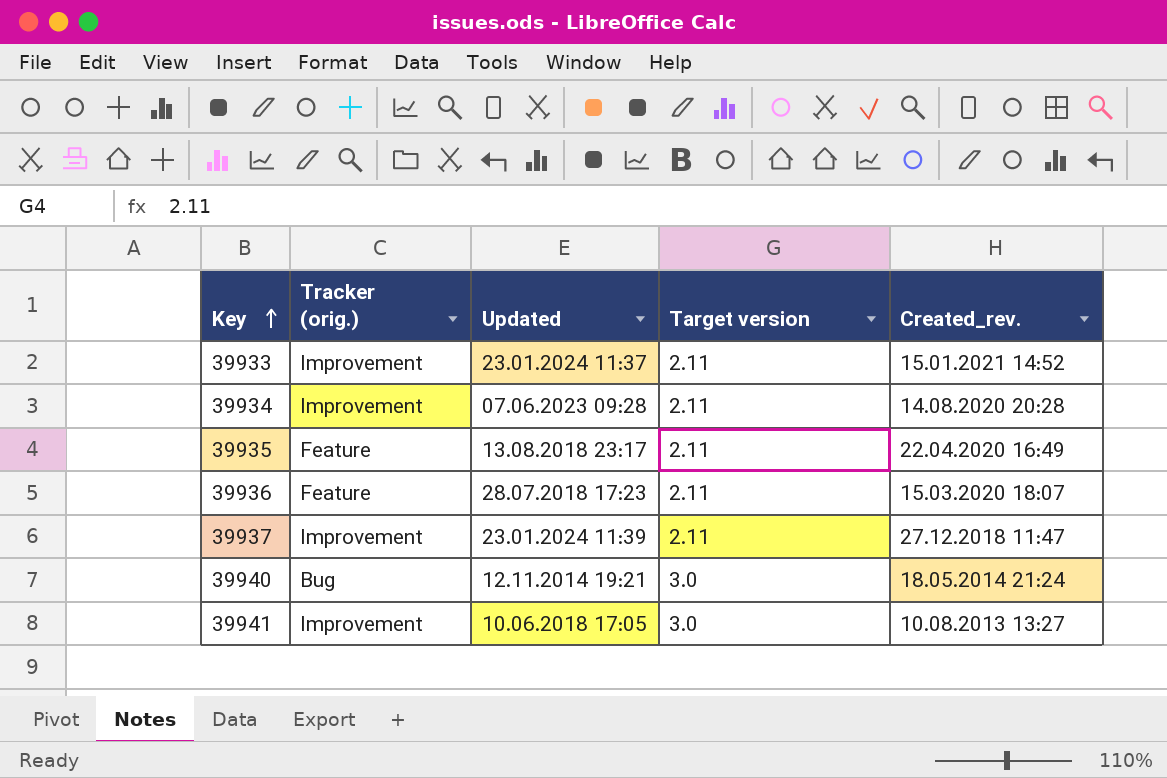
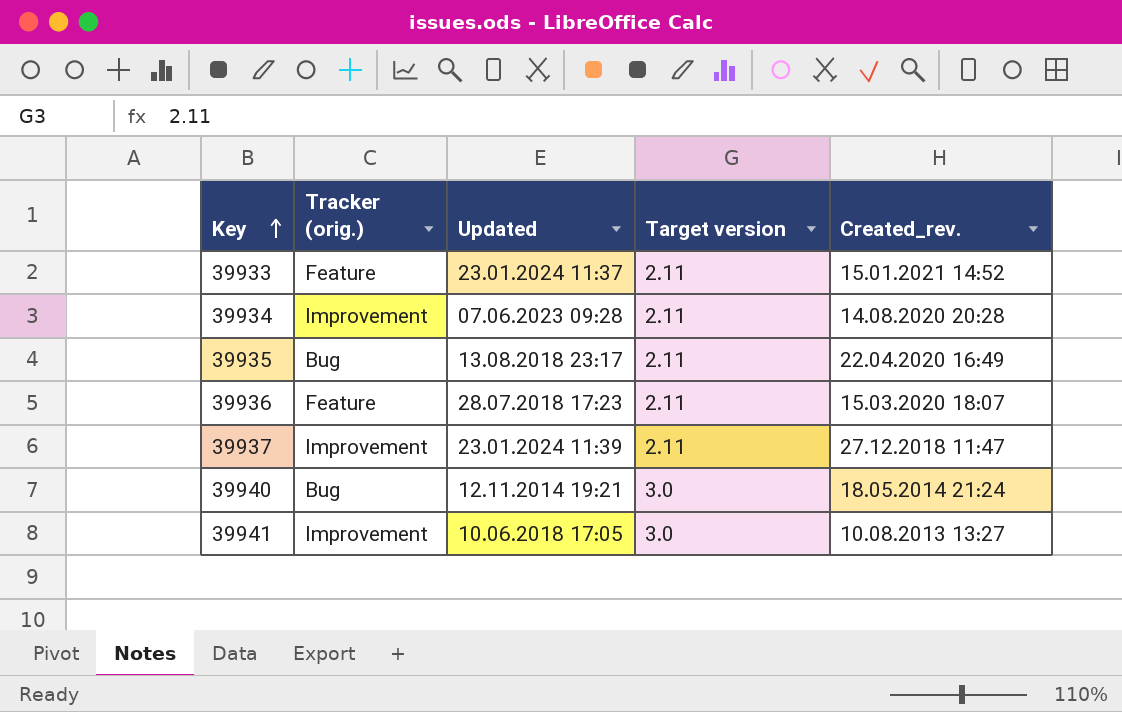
39933 | Tracker (orig.): Improvement -> Feature
39935 | Tracker (orig.): Feature -> Bug

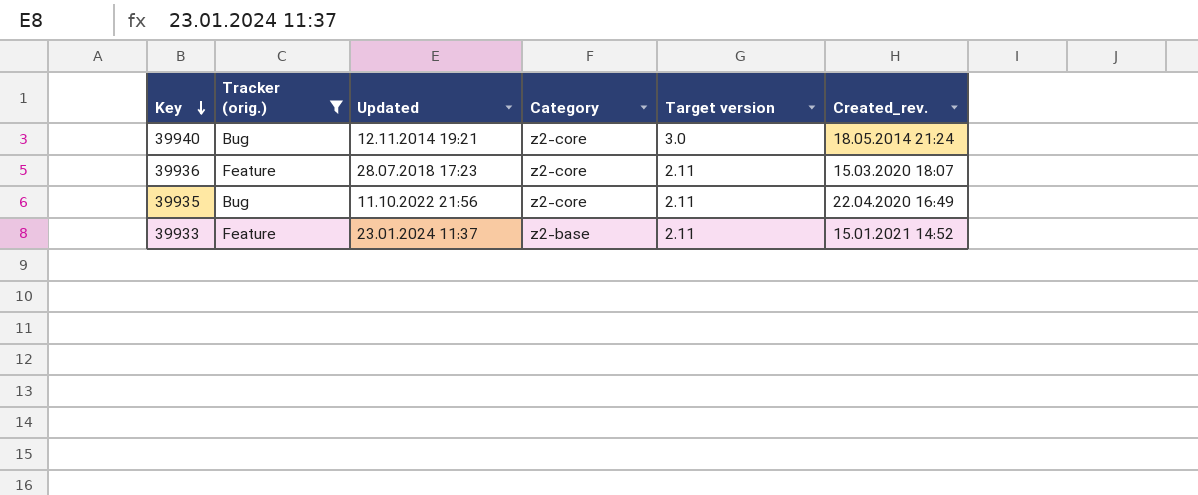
filter: none -> Tracker (orig.) != Improvement
row order: Key ascending -> Key descending
column Category | position: none -> 4
39935 | Updated: 13.08.2018 23:17 -> 11.10.2022 21:56

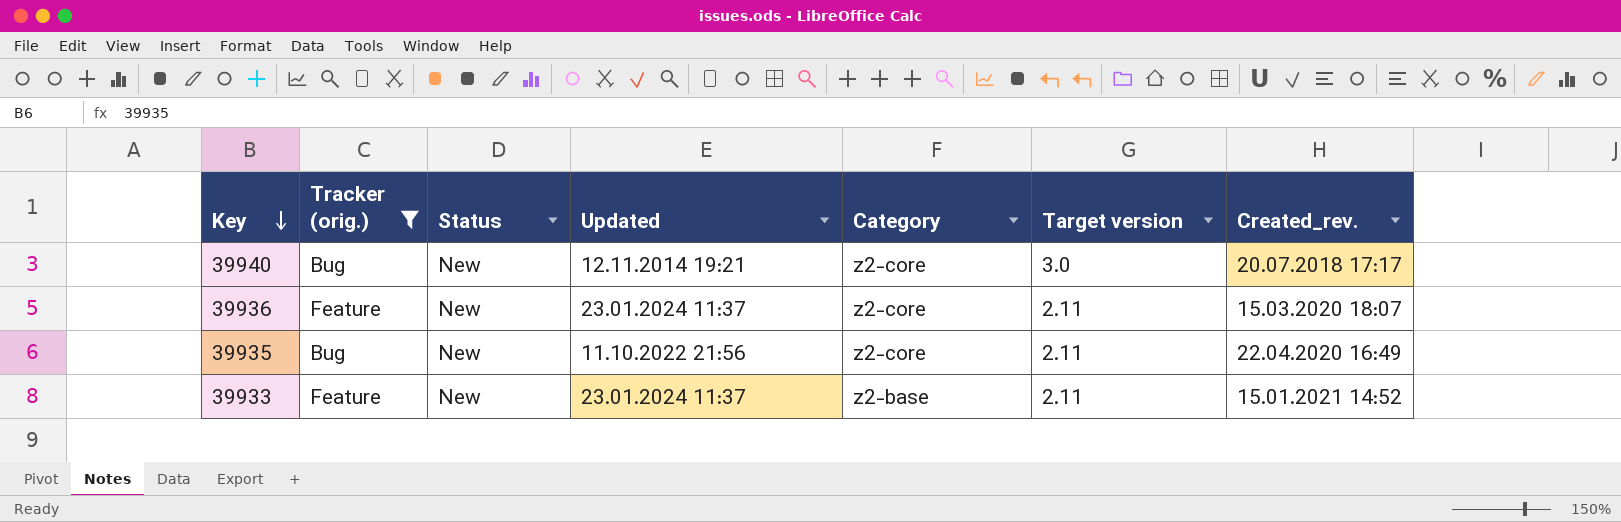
column Status | position: none -> 3
39940 | Created_rev.: 18.05.2014 21:24 -> 20.07.2018 17:17
39936 | Updated: 28.07.2018 17:23 -> 23.01.2024 11:37

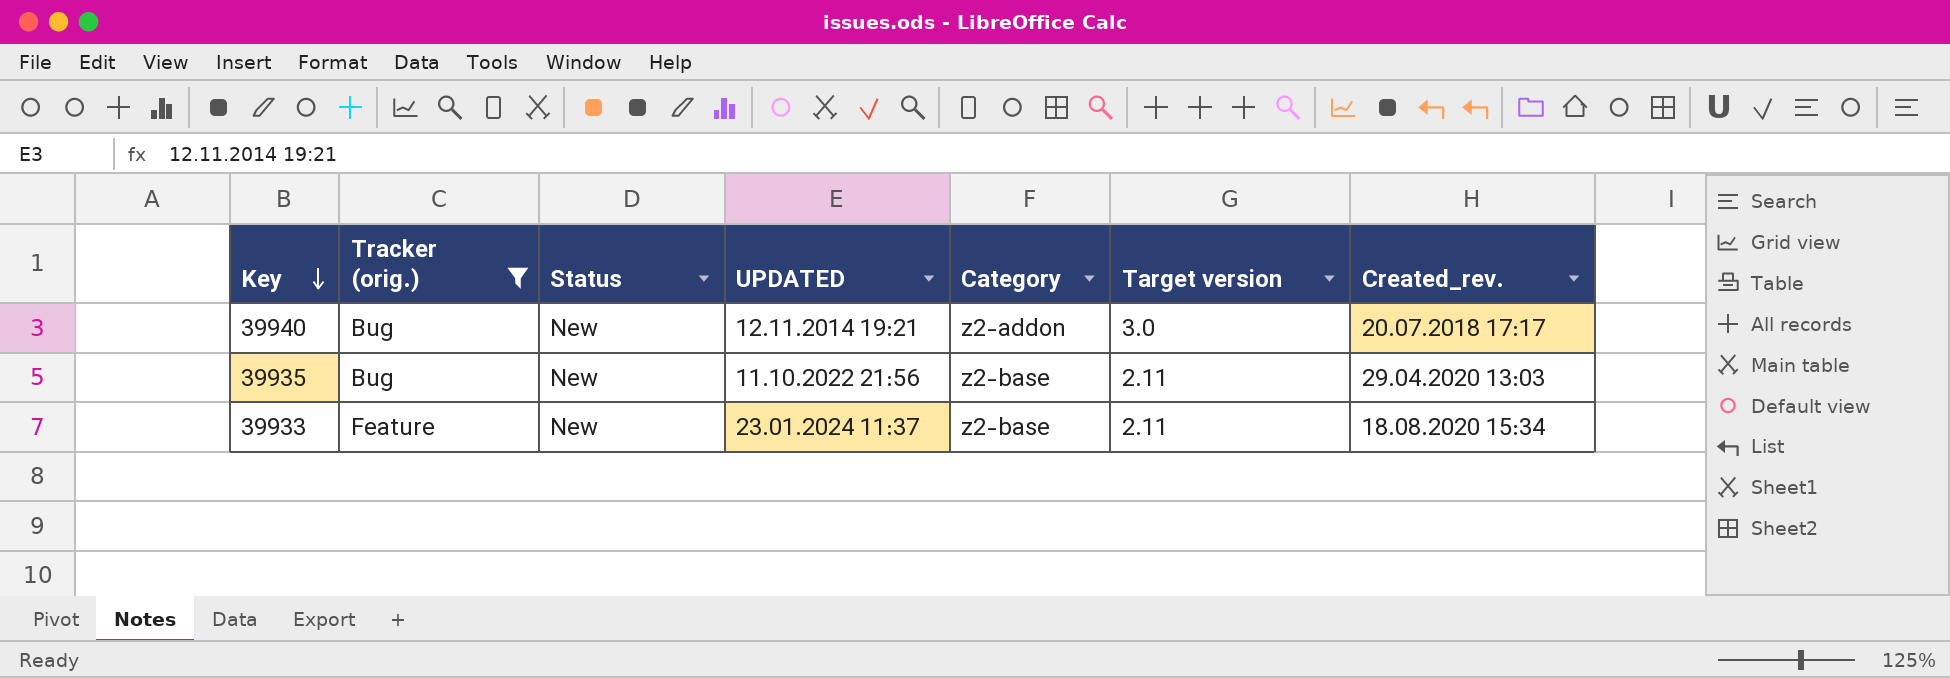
column name: Updated -> UPDATED
row 39936: Feature | New | 23.01.2024 11:37 | z2-core | 2.11 | 15.03.2020 18:07 -> none
39940 | Category: z2-core -> z2-addon
39935 | Category: z2-core -> z2-base
39935 | Created_rev.: 22.04.2020 16:49 -> 29.04.2020 13:03
39933 | Created_rev.: 15.01.2021 14:52 -> 18.08.2020 15:34

